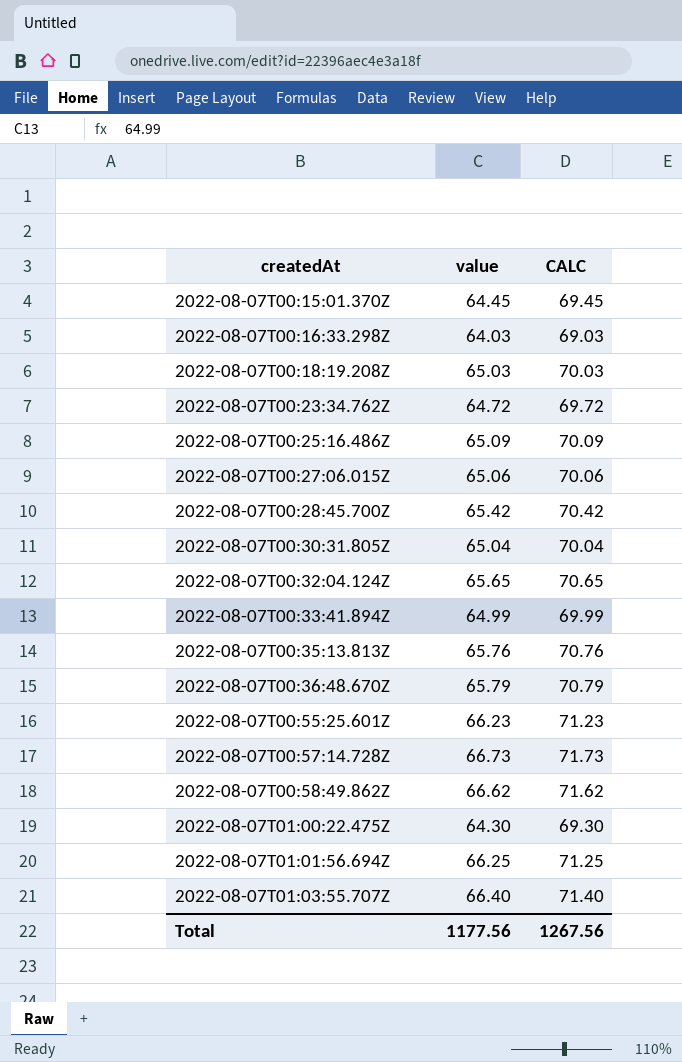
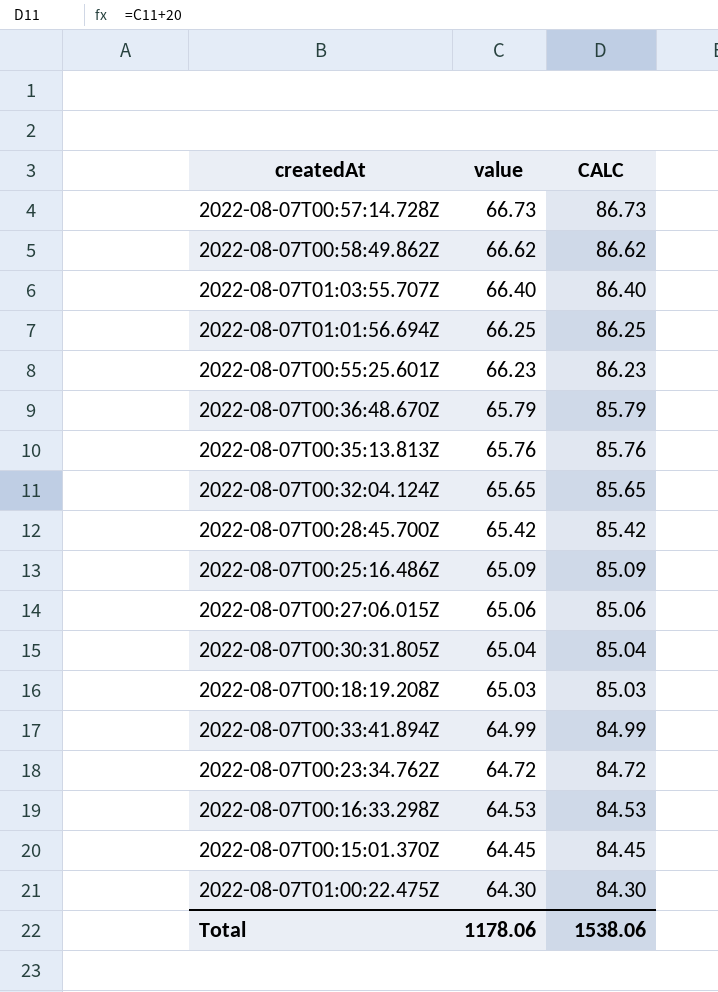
row order: createdAt ascending -> value descending
column CALC | formula: [value] + 5 -> [value] + 20
2022-08-07T00:16:33.298Z | value: 64.03 -> 64.53
Total | value: 1177.56 -> 1178.06
Total | CALC: 1267.56 -> 1538.06

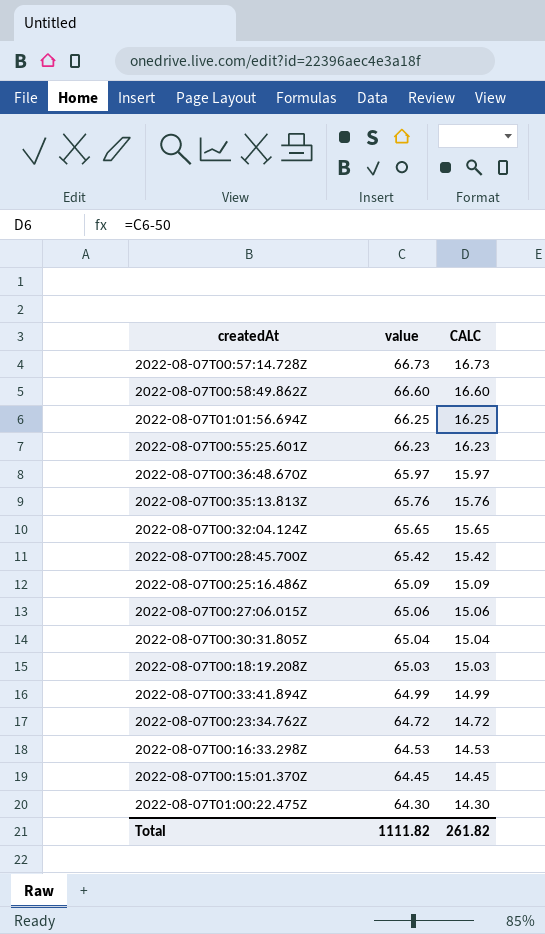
column CALC | formula: [value] + 20 -> [value] - 50
row 2022-08-07T01:03:55.707Z: 66.40 | 86.40 -> none
2022-08-07T00:58:49.862Z | value: 66.62 -> 66.60
2022-08-07T00:36:48.670Z | value: 65.79 -> 65.97
Total | value: 1178.06 -> 1111.82
Total | CALC: 1538.06 -> 261.82

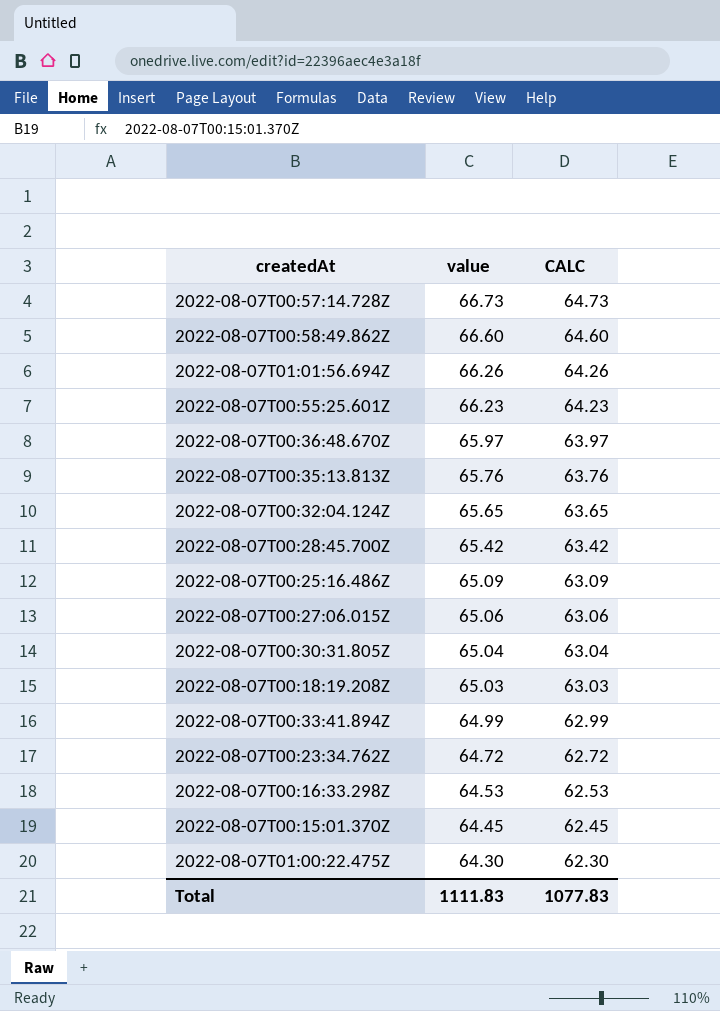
column CALC | formula: [value] - 50 -> [value] - 2
2022-08-07T01:01:56.694Z | value: 66.25 -> 66.26
Total | value: 1111.82 -> 1111.83
Total | CALC: 261.82 -> 1077.83

